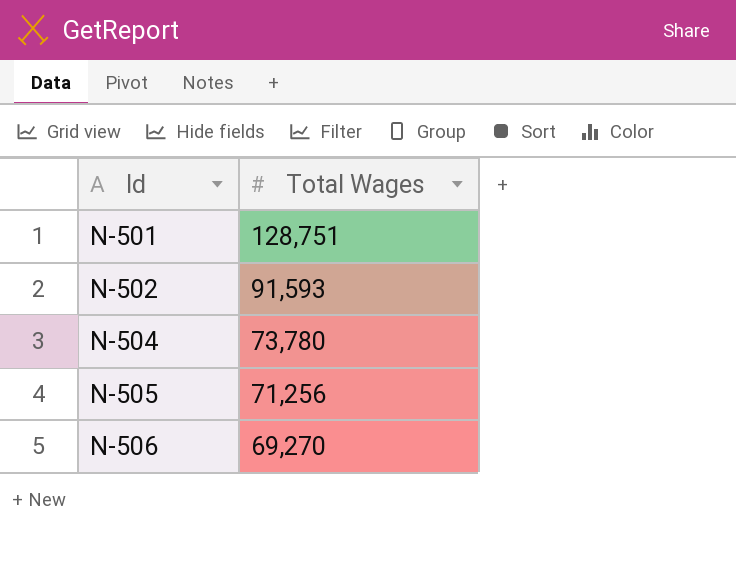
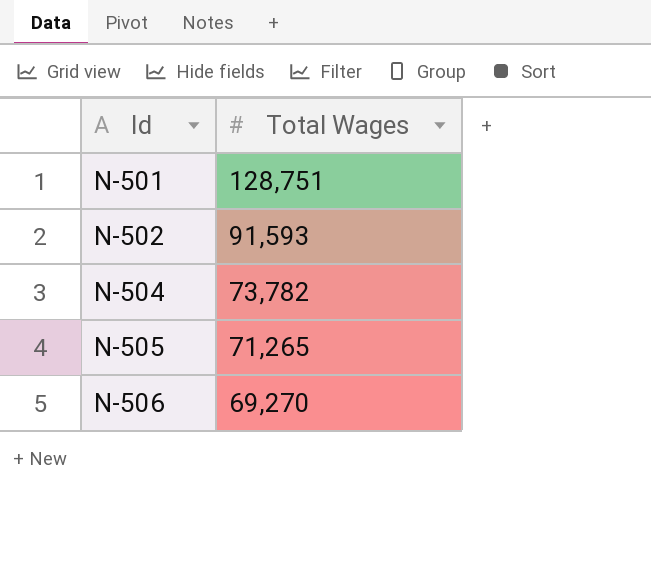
N-504 | Total Wages: 73,780 -> 73,782
N-505 | Total Wages: 71,256 -> 71,265

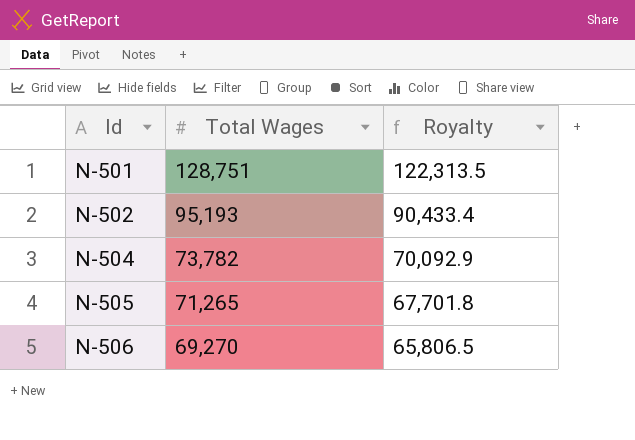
column Royalty | formula: none -> [Total Wages] * 0.95
N-502 | Total Wages: 91,593 -> 95,193

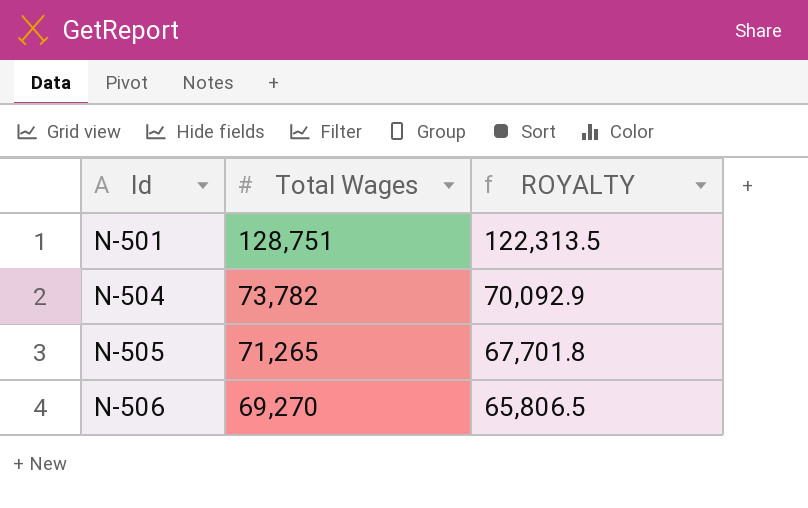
column name: Royalty -> ROYALTY
row N-502: 95,193 | 90,433.4 -> none

